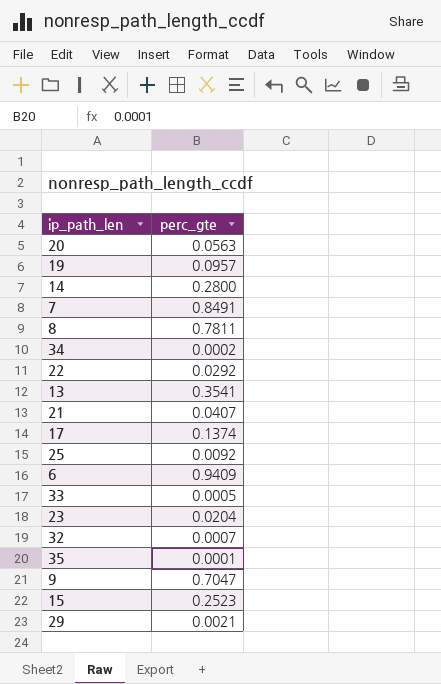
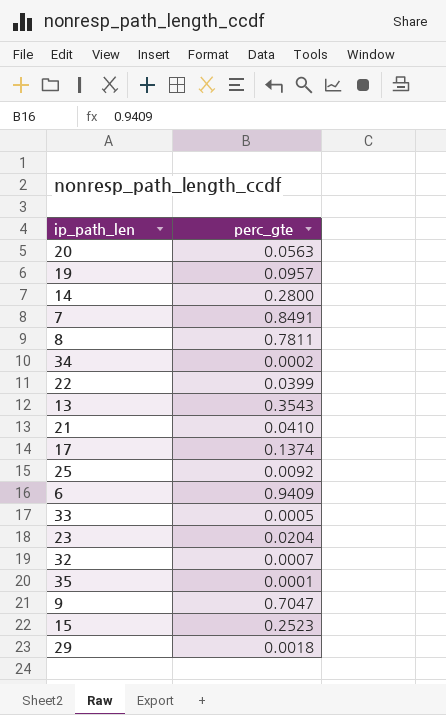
22 | perc_gte: 0.0292 -> 0.0399
13 | perc_gte: 0.3541 -> 0.3543
21 | perc_gte: 0.0407 -> 0.0410
29 | perc_gte: 0.0021 -> 0.0018

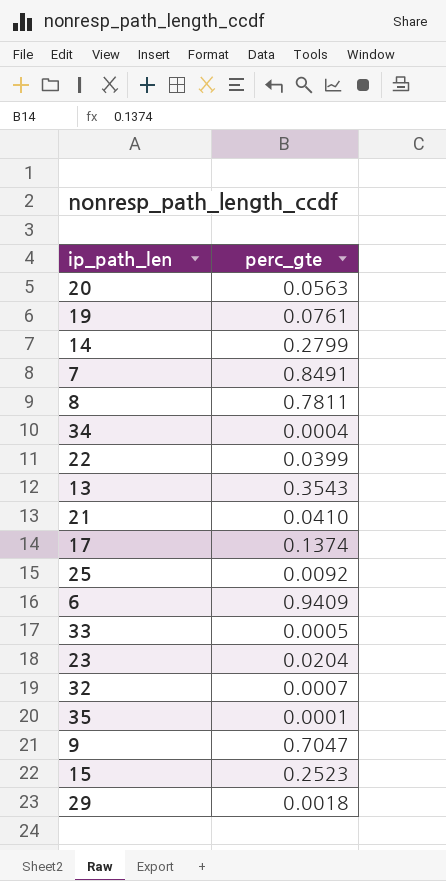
19 | perc_gte: 0.0957 -> 0.0761
14 | perc_gte: 0.2800 -> 0.2799
34 | perc_gte: 0.0002 -> 0.0004

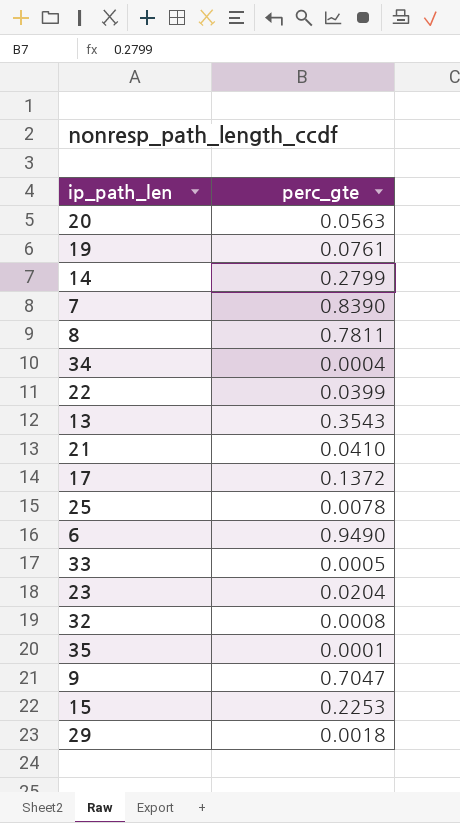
7 | perc_gte: 0.8491 -> 0.8390
17 | perc_gte: 0.1374 -> 0.1372
25 | perc_gte: 0.0092 -> 0.0078
6 | perc_gte: 0.9409 -> 0.9490
32 | perc_gte: 0.0007 -> 0.0008
15 | perc_gte: 0.2523 -> 0.2253

